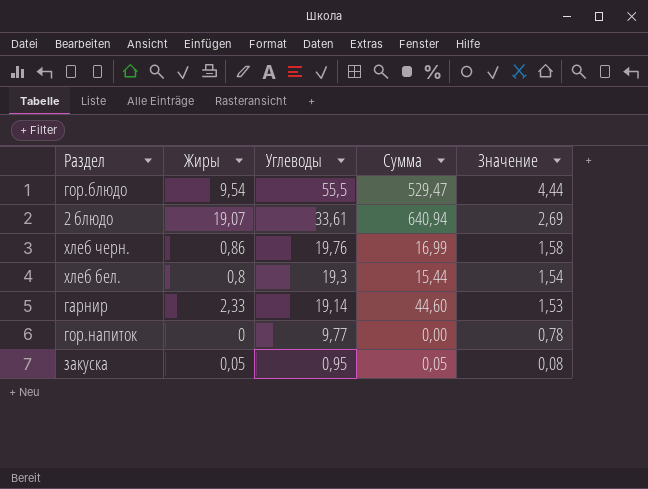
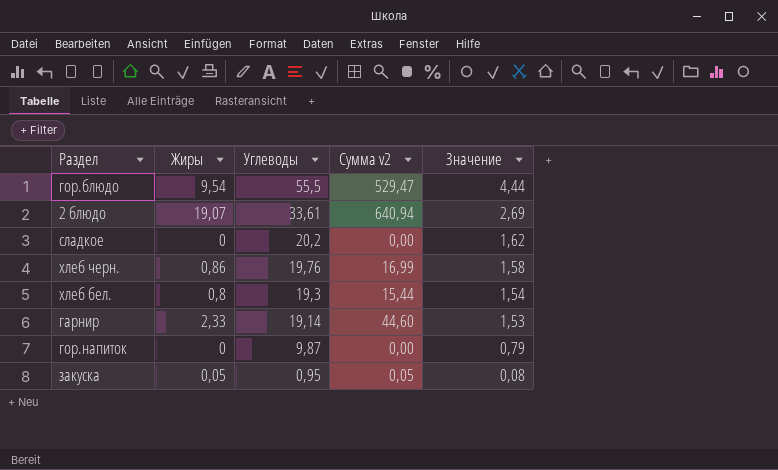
column name: Сумма -> Сумма v2
row сладкое: none -> 0 | 20,2 | 0,00 | 1,62
гор.напиток | Углеводы: 9,77 -> 9,87
гор.напиток | Значение: 0,78 -> 0,79

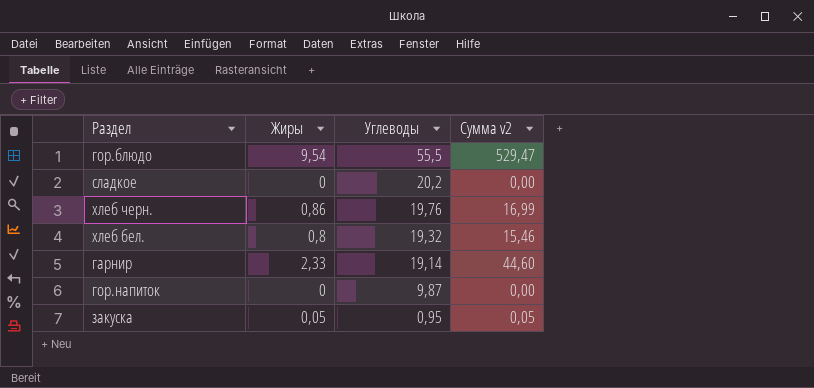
column Значение | formula: [Углеводы] * 0,08 -> none
row 2 блюдо: 19,07 | 33,61 | 640,94 | 2,69 -> none
хлеб бел. | Углеводы: 19,3 -> 19,32
хлеб бел. | Сумма v2: 15,44 -> 15,46

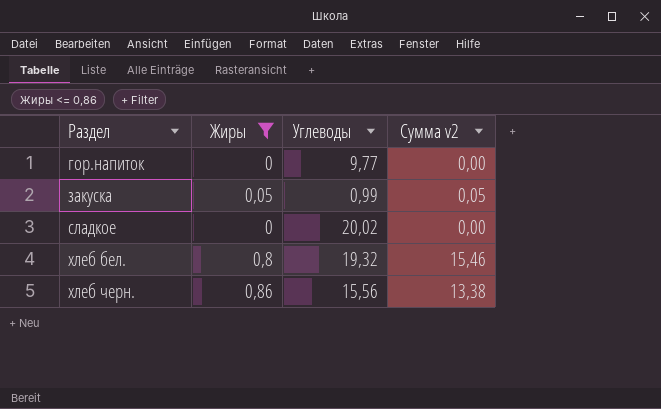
filter: none -> Жиры <= 0,86
row order: Углеводы descending -> Раздел ascending
гор.напиток | Углеводы: 9,87 -> 9,77
закуска | Углеводы: 0,95 -> 0,99
сладкое | Углеводы: 20,2 -> 20,02
хлеб черн. | Углеводы: 19,76 -> 15,56
хлеб черн. | Сумма v2: 16,99 -> 13,38

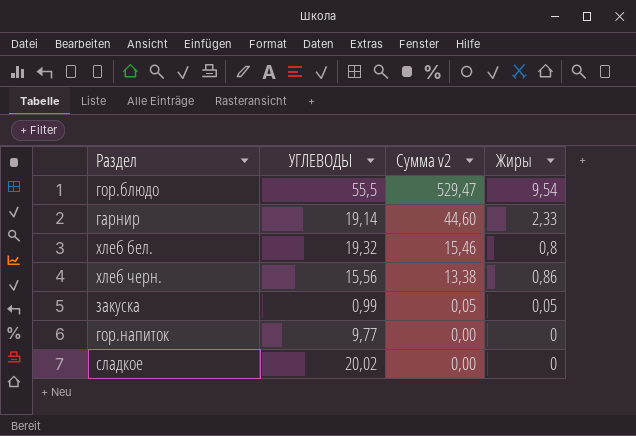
filter: Жиры <= 0,86 -> none
row order: Раздел ascending -> Сумма v2 descending
column name: Углеводы -> УГЛЕВОДЫ
column Жиры | position: 2 -> 4

